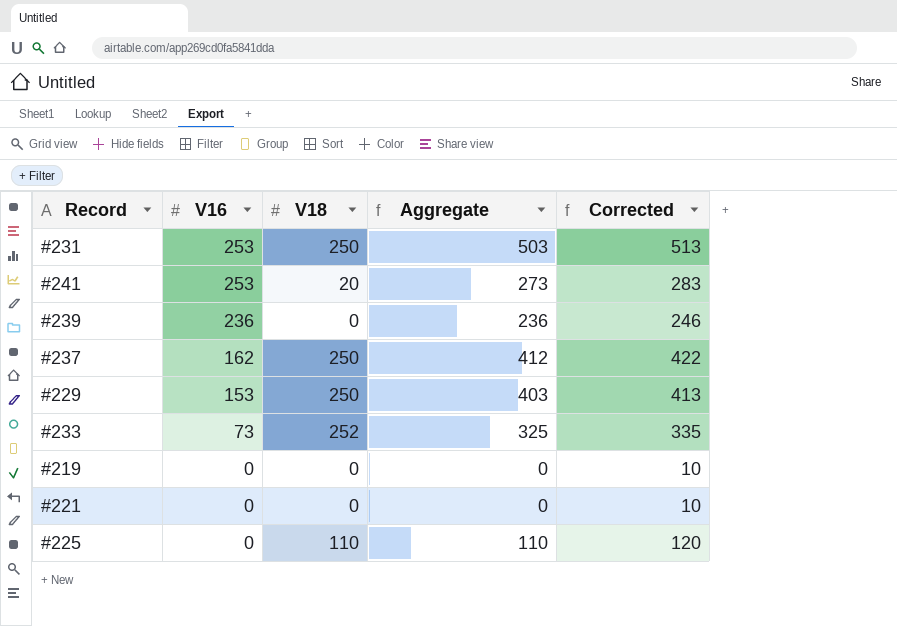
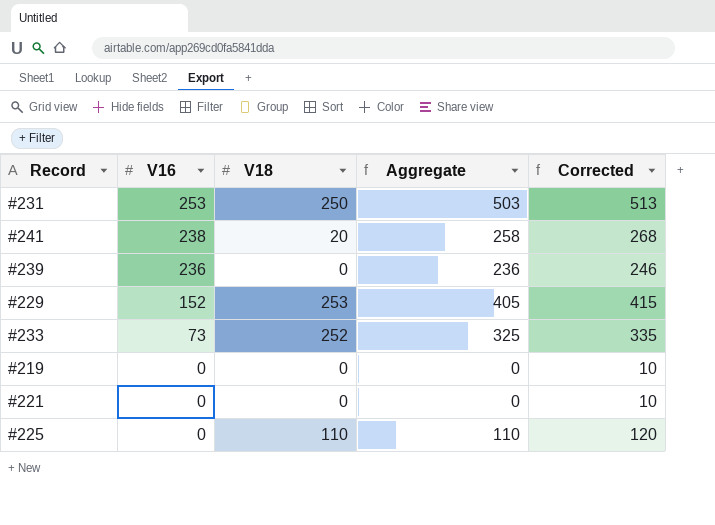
row #237: 162 | 250 | 412 | 422 -> none
#241 | V16: 253 -> 238
#241 | Aggregate: 273 -> 258
#241 | Corrected: 283 -> 268
#229 | V16: 153 -> 152
#229 | V18: 250 -> 253
#229 | Aggregate: 403 -> 405
#229 | Corrected: 413 -> 415

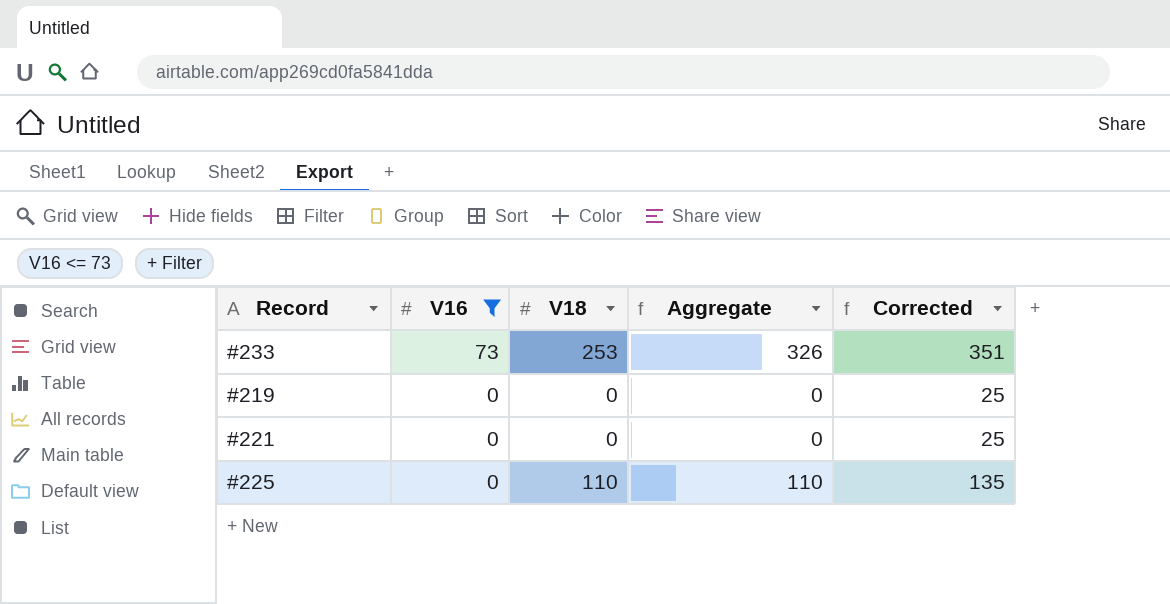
filter: none -> V16 <= 73
column Corrected | formula: [Aggregate] + 10 -> [Aggregate] + 25
#233 | V18: 252 -> 253
#233 | Aggregate: 325 -> 326

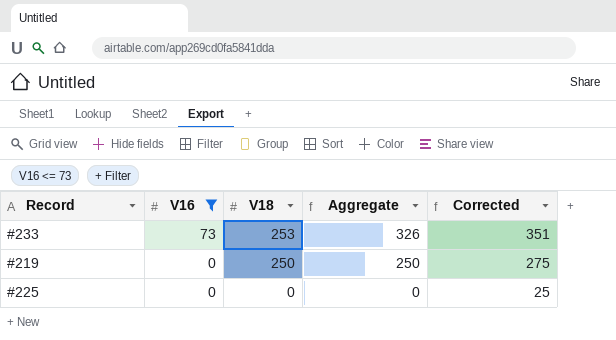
row #221: 0 | 0 | 0 | 25 -> none
#219 | V18: 0 -> 250
#219 | Aggregate: 0 -> 250
#219 | Corrected: 25 -> 275
#225 | V18: 110 -> 0
#225 | Aggregate: 110 -> 0
#225 | Corrected: 135 -> 25

